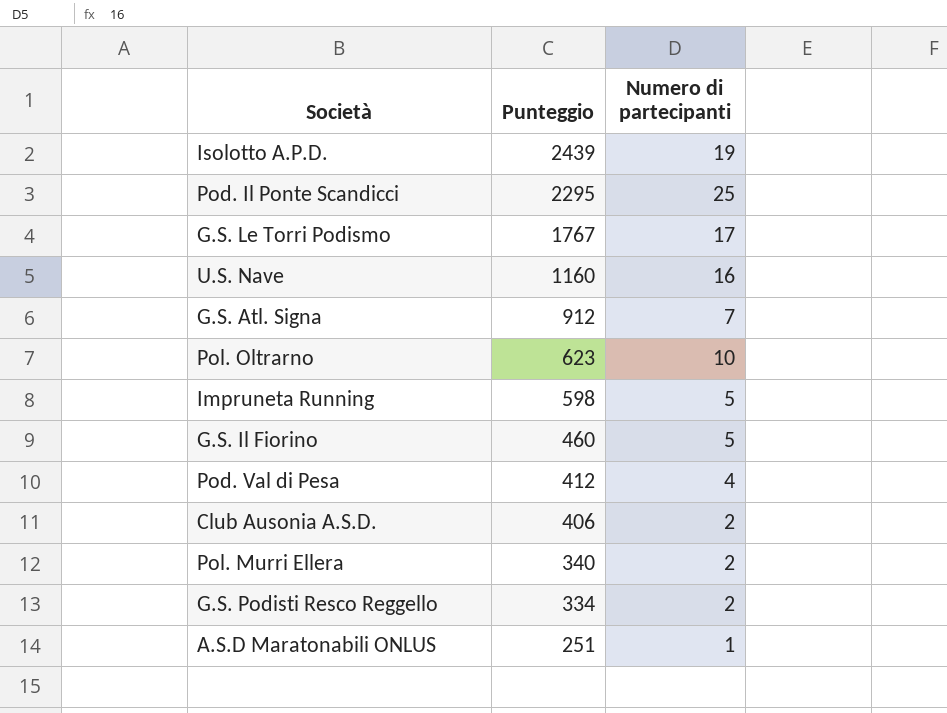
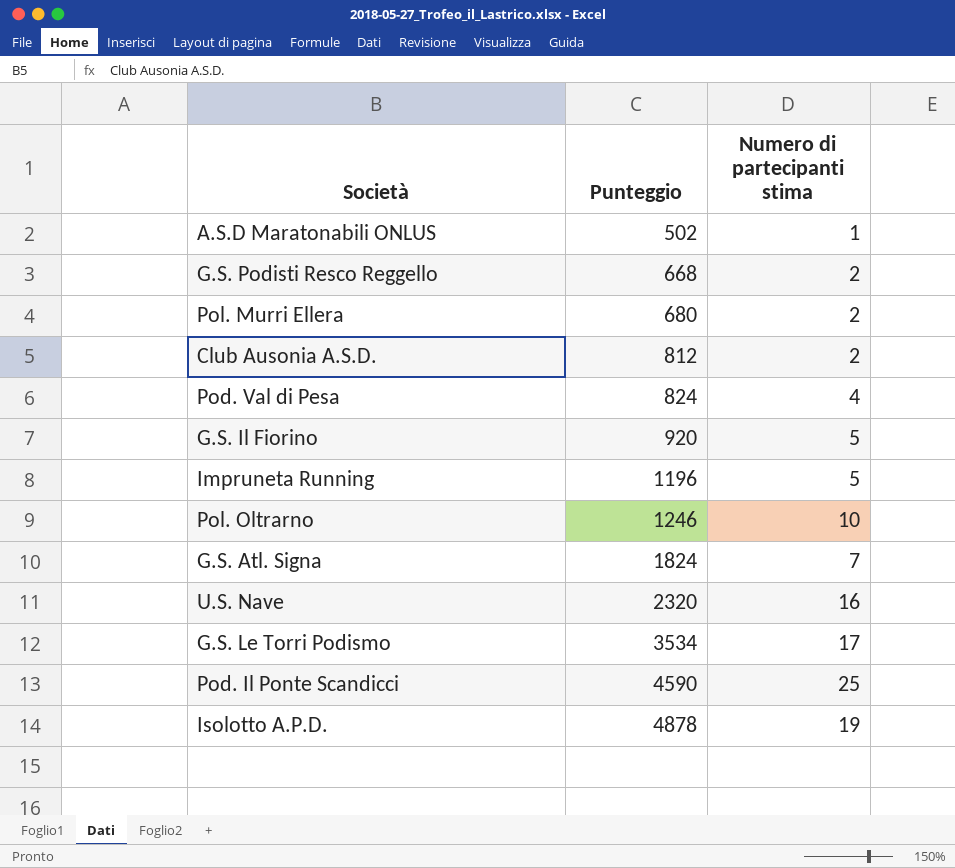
row order: Punteggio descending -> Punteggio ascending
column name: Numero di partecipanti -> Numero di partecipanti stima
A.S.D Maratonabili ONLUS | Punteggio: 251 -> 502
G.S. Podisti Resco Reggello | Punteggio: 334 -> 668
Pol. Murri Ellera | Punteggio: 340 -> 680
Club Ausonia A.S.D. | Punteggio: 406 -> 812
Pod. Val di Pesa | Punteggio: 412 -> 824
G.S. Il Fiorino | Punteggio: 460 -> 920
Impruneta Running | Punteggio: 598 -> 1196
Pol. Oltrarno | Punteggio: 623 -> 1246
G.S. Atl. Signa | Punteggio: 912 -> 1824
U.S. Nave | Punteggio: 1160 -> 2320
G.S. Le Torri Podismo | Punteggio: 1767 -> 3534
Pod. Il Ponte Scandicci | Punteggio: 2295 -> 4590
Isolotto A.P.D. | Punteggio: 2439 -> 4878

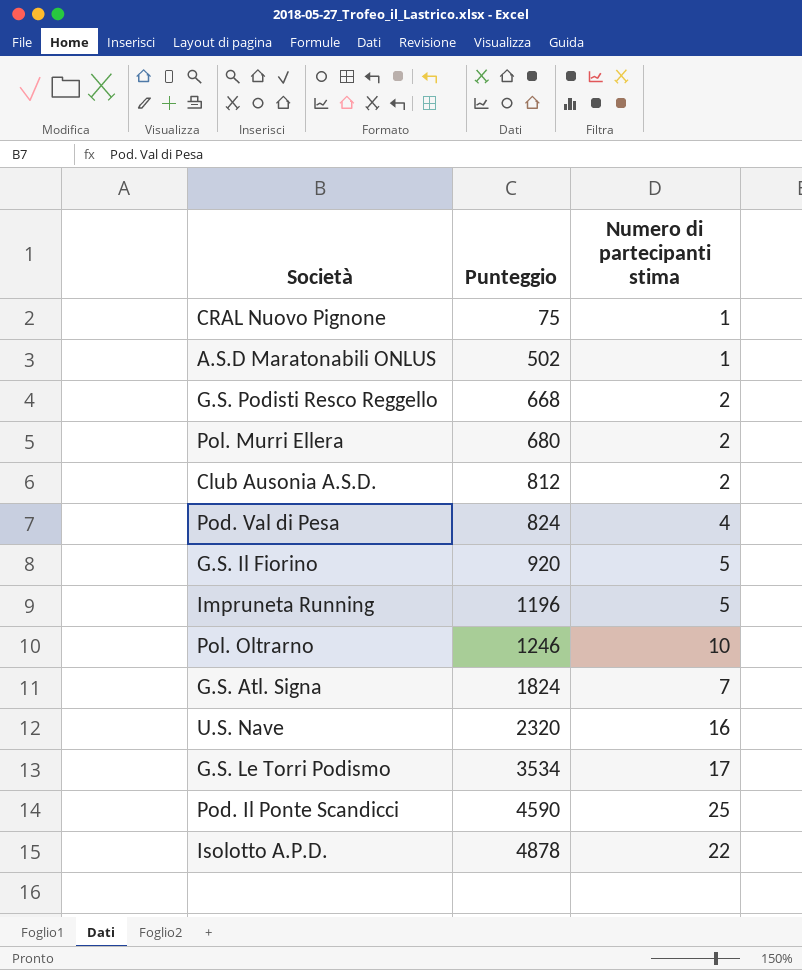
row CRAL Nuovo Pignone: none -> 75 | 1
Isolotto A.P.D. | Numero di partecipanti stima: 19 -> 22

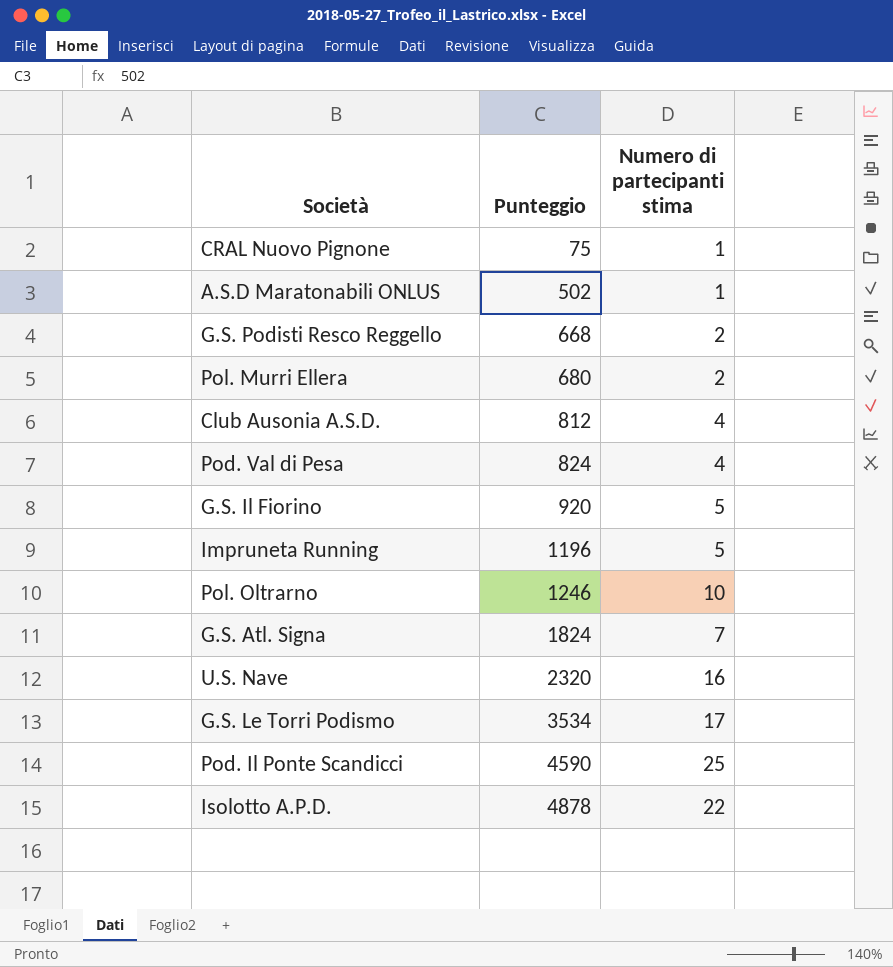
Club Ausonia A.S.D. | Numero di partecipanti stima: 2 -> 4

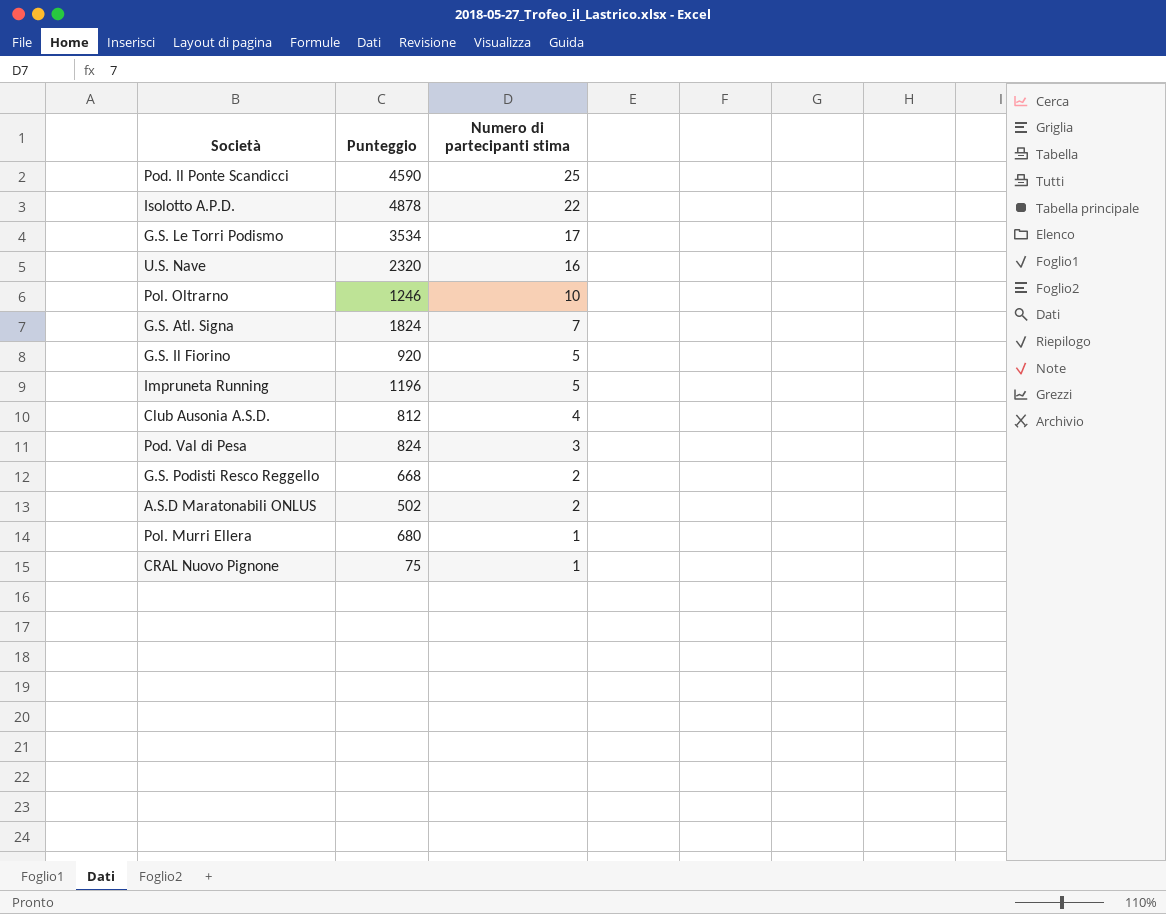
row order: Punteggio ascending -> Numero di partecipanti stima descending
Pod. Val di Pesa | Numero di partecipanti stima: 4 -> 3
A.S.D Maratonabili ONLUS | Numero di partecipanti stima: 1 -> 2
Pol. Murri Ellera | Numero di partecipanti stima: 2 -> 1

